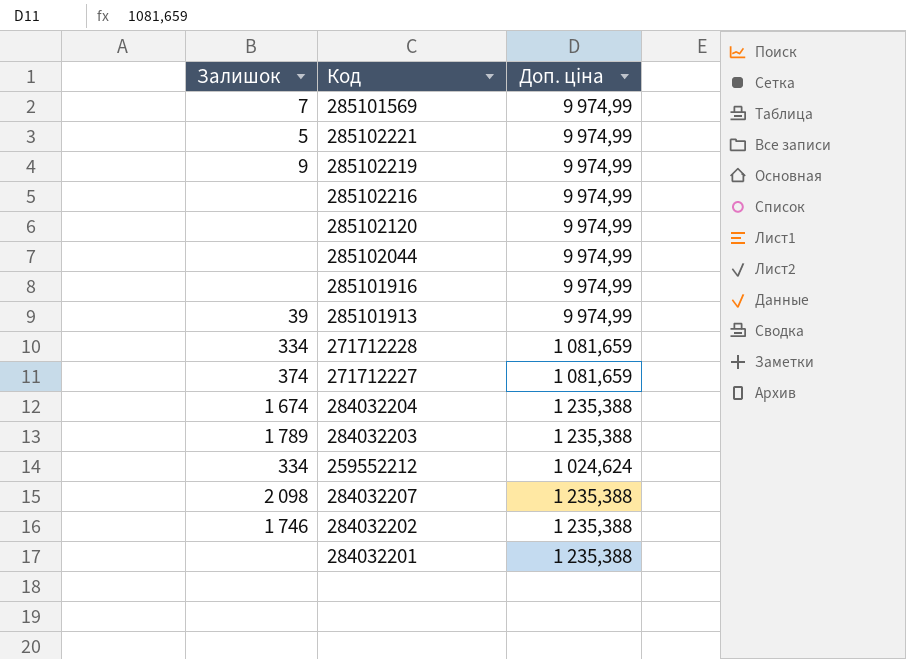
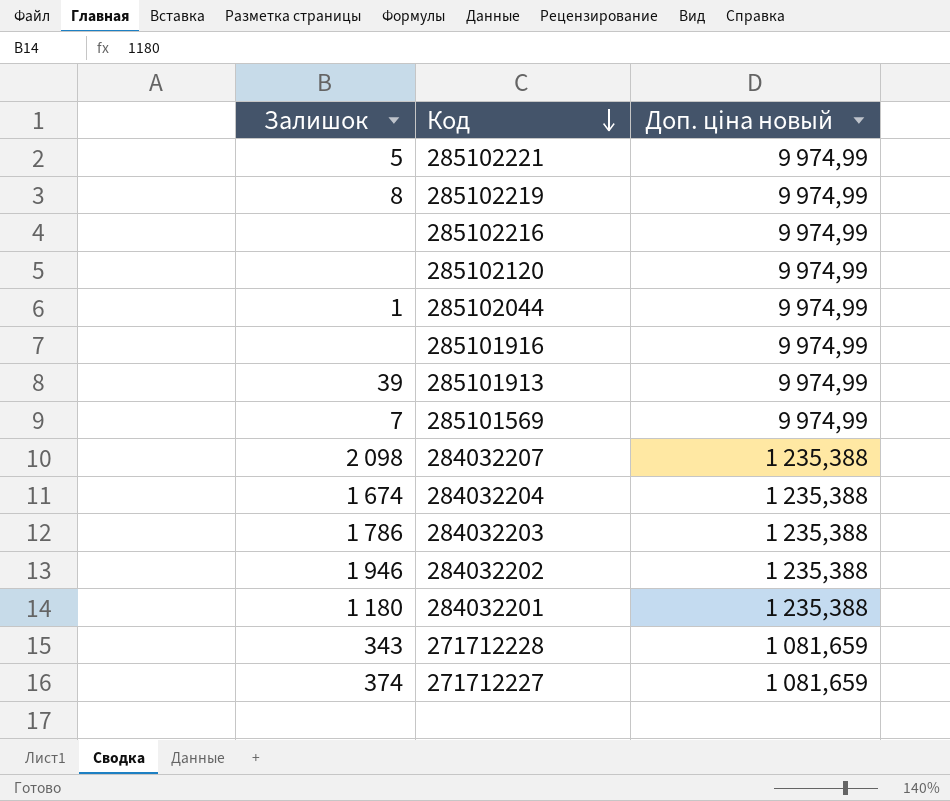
row order: none -> Код descending
column name: Доп. ціна -> Доп. ціна новый
row 259552212: 334 | 1 024,624 -> none
285102219 | Залишок: 9 -> 8
285102044 | Залишок: none -> 1
284032203 | Залишок: 1 789 -> 1 786
284032202 | Залишок: 1 746 -> 1 946
284032201 | Залишок: none -> 1 180
271712228 | Залишок: 334 -> 343

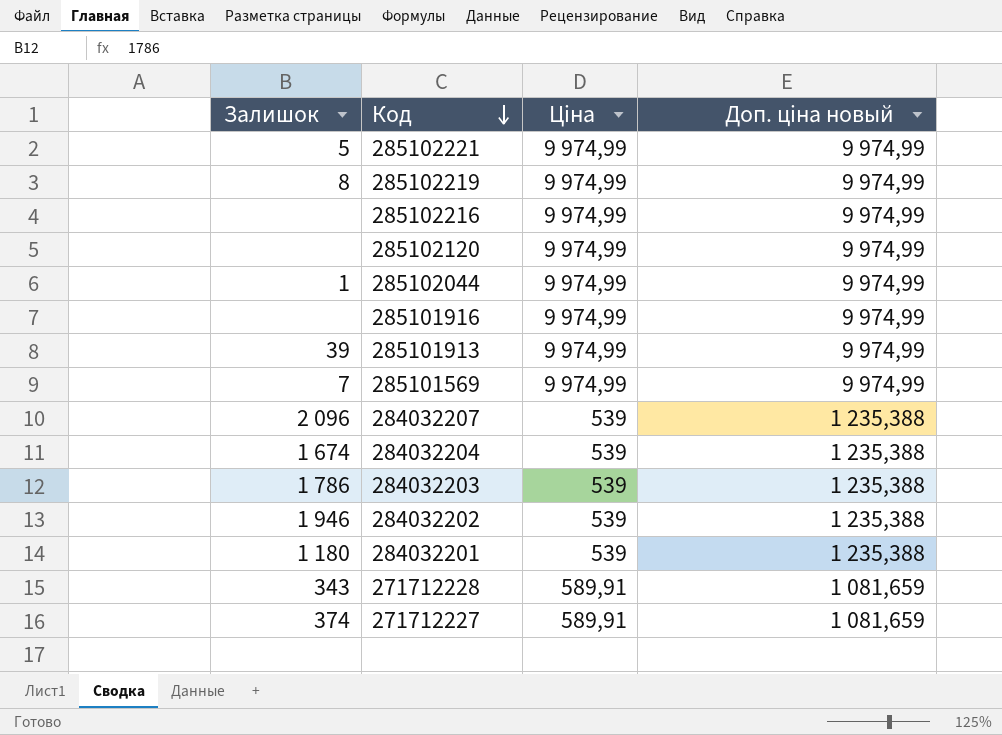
column Ціна | position: none -> 3
284032207 | Залишок: 2 098 -> 2 096

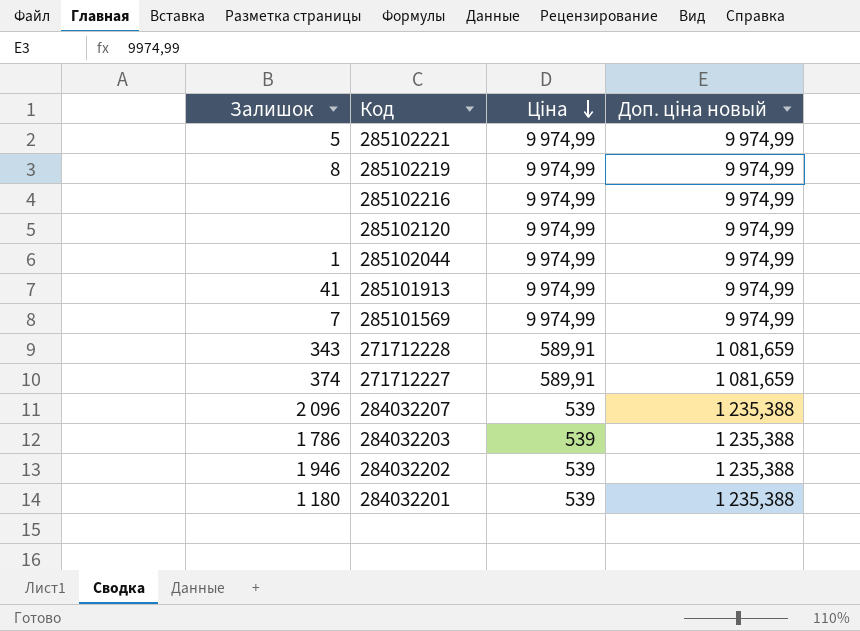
row order: Код descending -> Ціна descending
row 285101916: none | 9 974,99 | 9 974,99 -> none
row 284032204: 1 674 | 539 | 1 235,388 -> none
285101913 | Залишок: 39 -> 41

